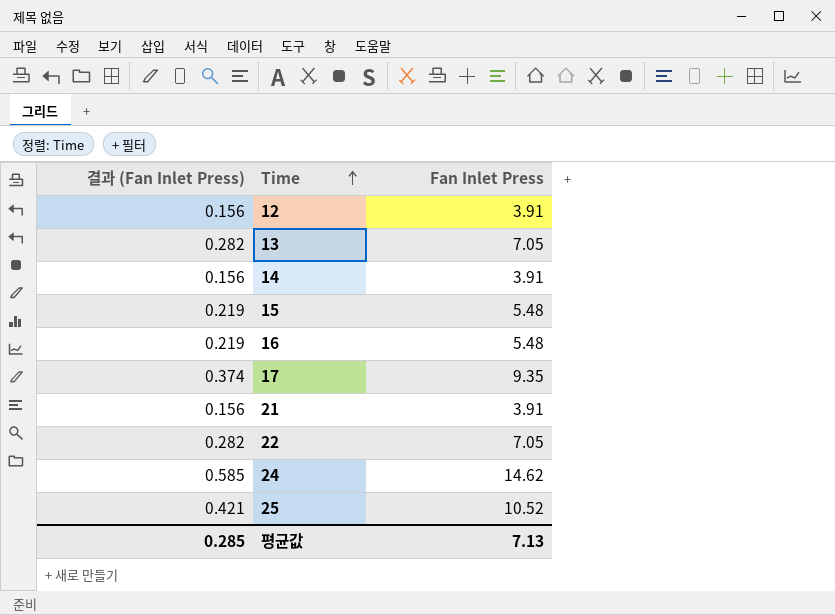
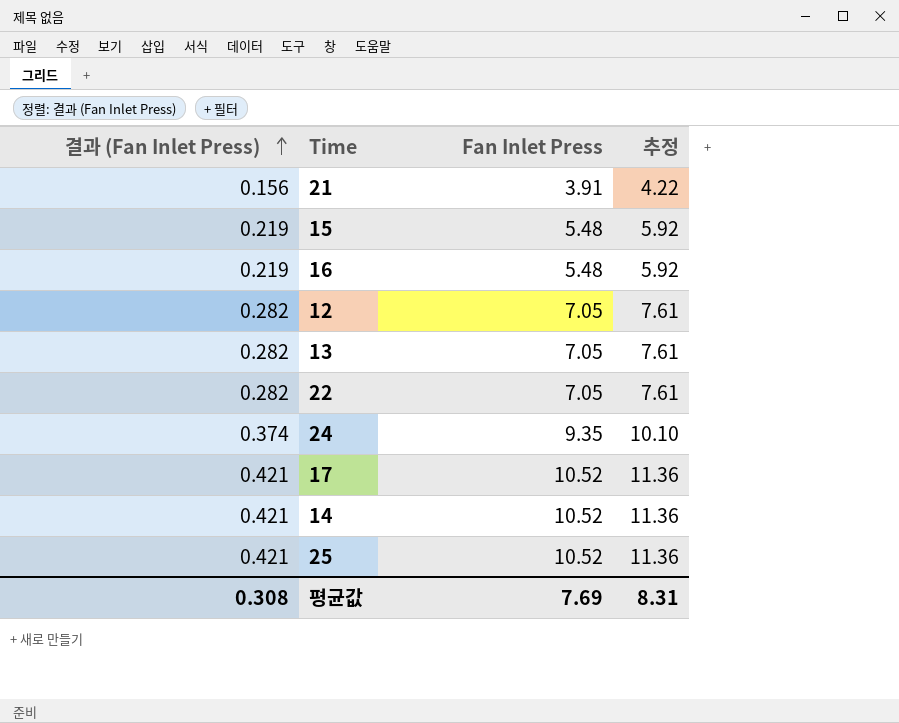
row order: Time ascending -> 결과 (Fan Inlet Press) ascending
column 추정 | formula: none -> [Fan Inlet Press] * 1.08
12 | 결과 (Fan Inlet Press): 0.156 -> 0.282
12 | Fan Inlet Press: 3.91 -> 7.05
24 | 결과 (Fan Inlet Press): 0.585 -> 0.374
24 | Fan Inlet Press: 14.62 -> 9.35
17 | 결과 (Fan Inlet Press): 0.374 -> 0.421
17 | Fan Inlet Press: 9.35 -> 10.52
14 | 결과 (Fan Inlet Press): 0.156 -> 0.421
14 | Fan Inlet Press: 3.91 -> 10.52
평균값 | 결과 (Fan Inlet Press): 0.285 -> 0.308
평균값 | Fan Inlet Press: 7.13 -> 7.69

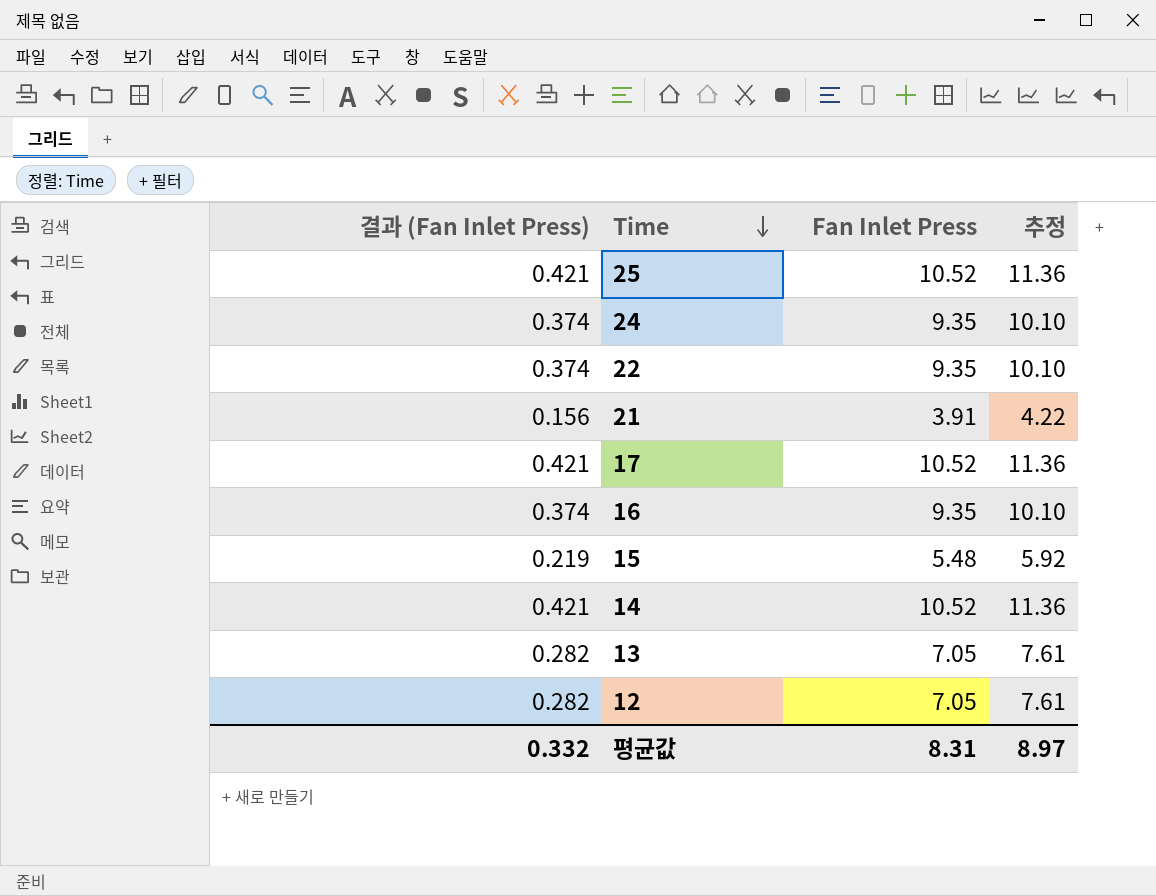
row order: 결과 (Fan Inlet Press) ascending -> Time descending
22 | 결과 (Fan Inlet Press): 0.282 -> 0.374
22 | Fan Inlet Press: 7.05 -> 9.35
22 | 추정: 7.61 -> 10.10
16 | 결과 (Fan Inlet Press): 0.219 -> 0.374
16 | Fan Inlet Press: 5.48 -> 9.35
16 | 추정: 5.92 -> 10.10
평균값 | 결과 (Fan Inlet Press): 0.308 -> 0.332
평균값 | Fan Inlet Press: 7.69 -> 8.31
평균값 | 추정: 8.31 -> 8.97

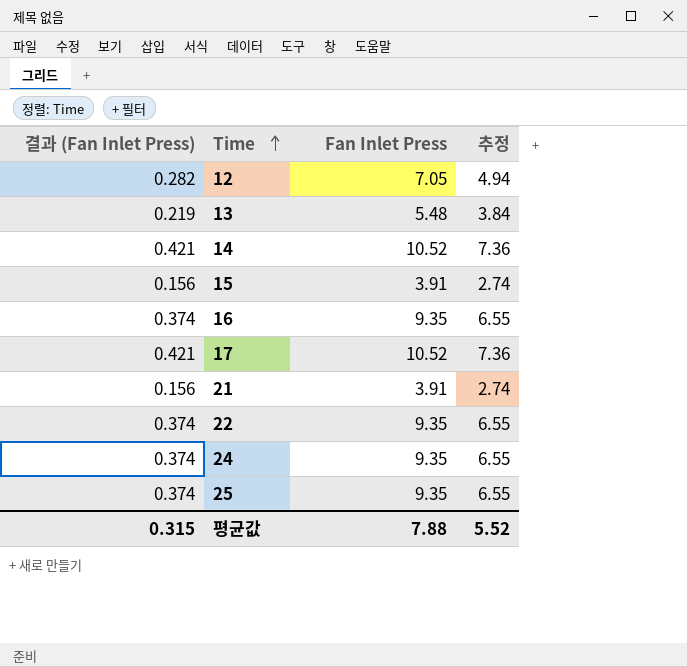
row order: Time descending -> Time ascending
column 추정 | formula: [Fan Inlet Press] * 1.08 -> [Fan Inlet Press] * 0.7
13 | 결과 (Fan Inlet Press): 0.282 -> 0.219
13 | Fan Inlet Press: 7.05 -> 5.48
15 | 결과 (Fan Inlet Press): 0.219 -> 0.156
15 | Fan Inlet Press: 5.48 -> 3.91
25 | 결과 (Fan Inlet Press): 0.421 -> 0.374
25 | Fan Inlet Press: 10.52 -> 9.35
평균값 | 결과 (Fan Inlet Press): 0.332 -> 0.315
평균값 | Fan Inlet Press: 8.31 -> 7.88
평균값 | 추정: 8.97 -> 5.52

